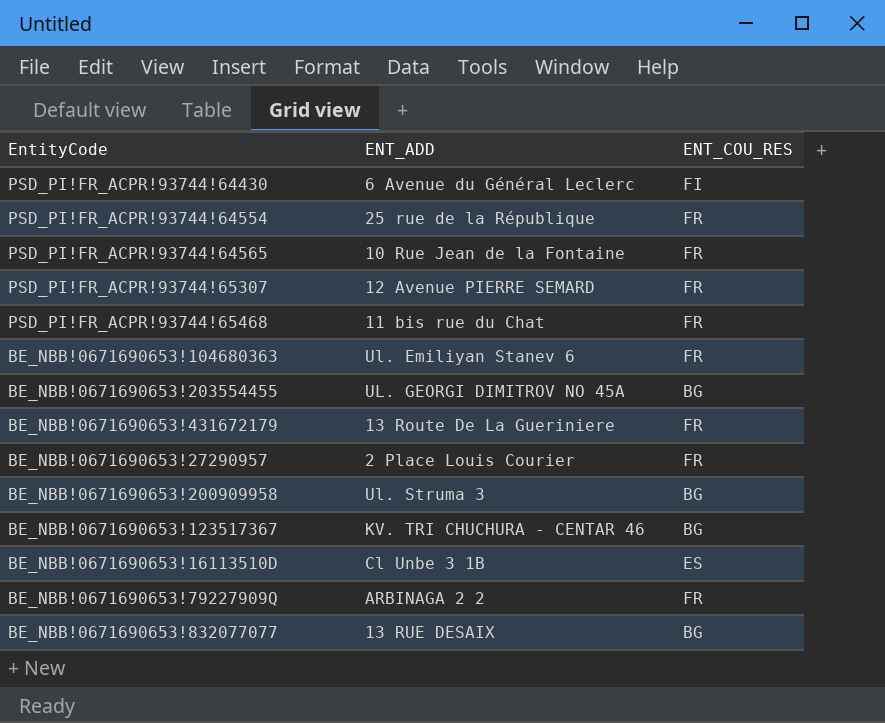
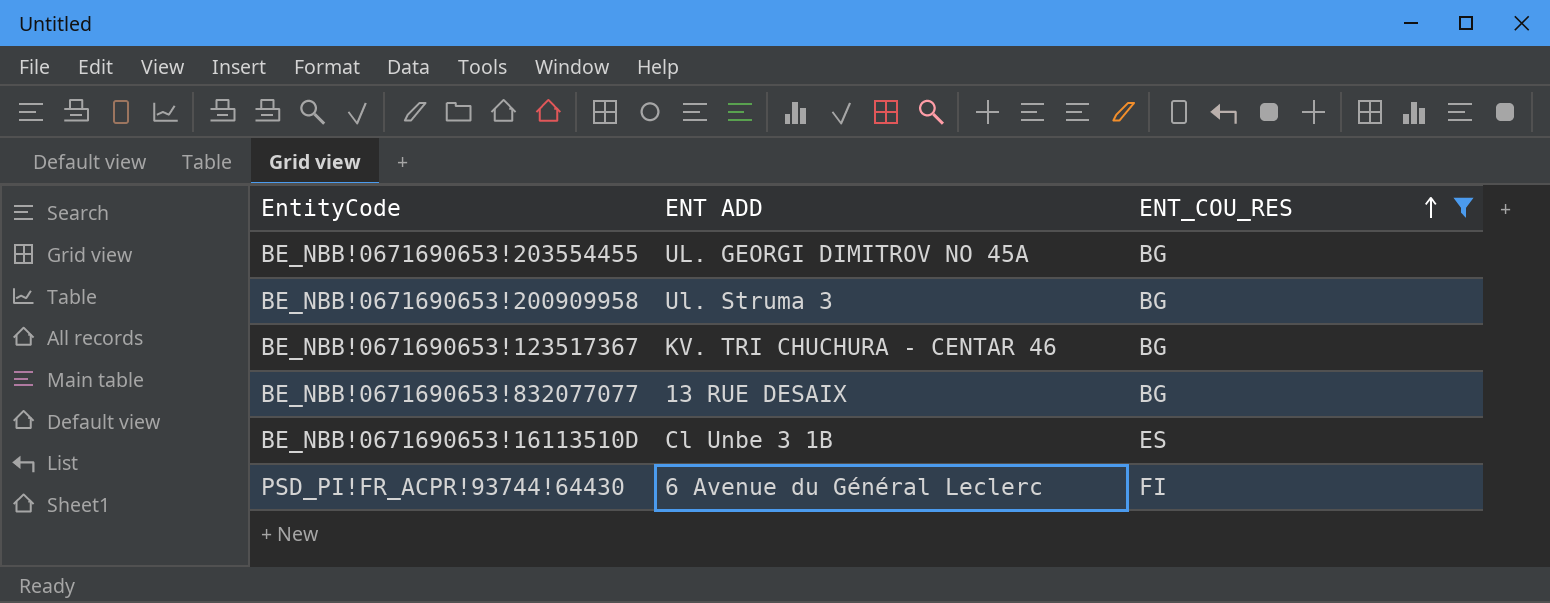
filter: none -> ENT_COU_RES != FR
row order: none -> ENT_COU_RES ascending
column name: ENT_ADD -> ENT ADD

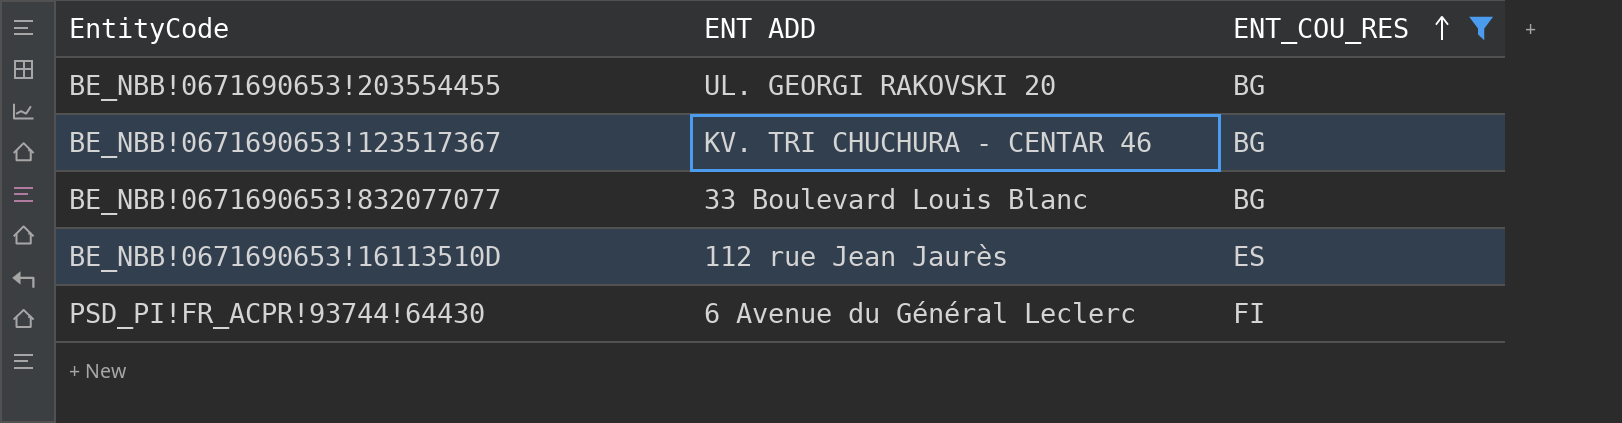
row BE_NBB!0671690653!200909958: Ul. Struma 3 | BG -> none
BE_NBB!0671690653!203554455 | ENT ADD: UL. GEORGI DIMITROV NO 45A -> UL. GEORGI RAKOVSKI 20
BE_NBB!0671690653!832077077 | ENT ADD: 13 RUE DESAIX -> 33 Boulevard Louis Blanc
BE_NBB!0671690653!16113510D | ENT ADD: Cl Unbe 3 1B -> 112 rue Jean Jaurès

